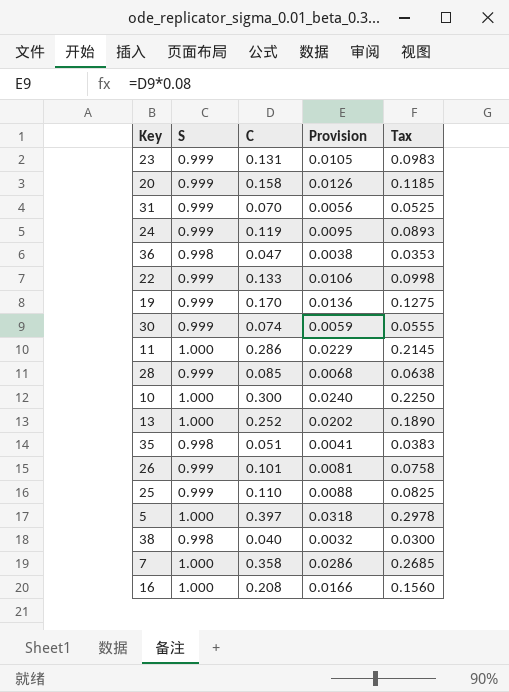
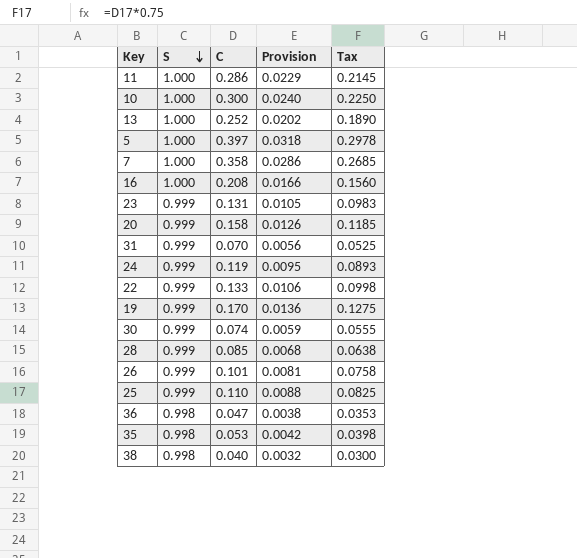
row order: none -> S descending
35 | C: 0.051 -> 0.053
35 | Provision: 0.0041 -> 0.0042
35 | Tax: 0.0383 -> 0.0398

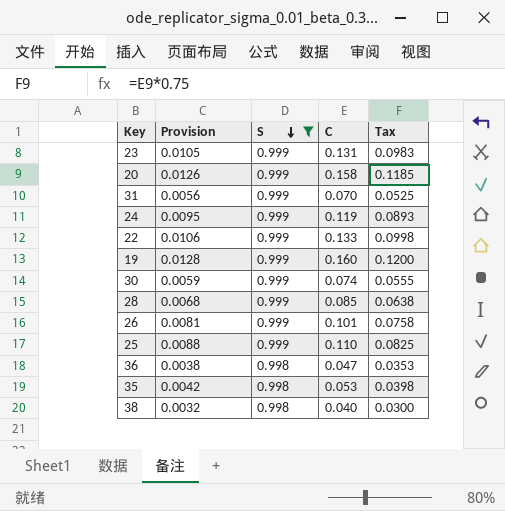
filter: none -> S != 1.000
column Provision | position: 4 -> 2
19 | Provision: 0.0136 -> 0.0128
19 | C: 0.170 -> 0.160
19 | Tax: 0.1275 -> 0.1200

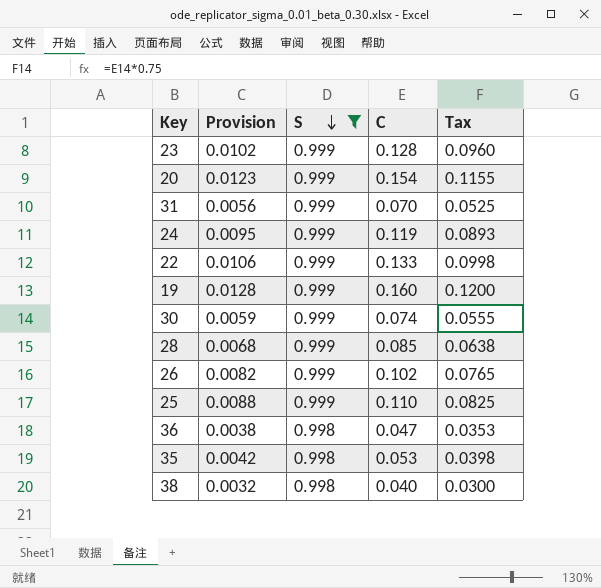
23 | Provision: 0.0105 -> 0.0102
23 | C: 0.131 -> 0.128
23 | Tax: 0.0983 -> 0.0960
20 | Provision: 0.0126 -> 0.0123
20 | C: 0.158 -> 0.154
20 | Tax: 0.1185 -> 0.1155
26 | Provision: 0.0081 -> 0.0082
26 | C: 0.101 -> 0.102
26 | Tax: 0.0758 -> 0.0765

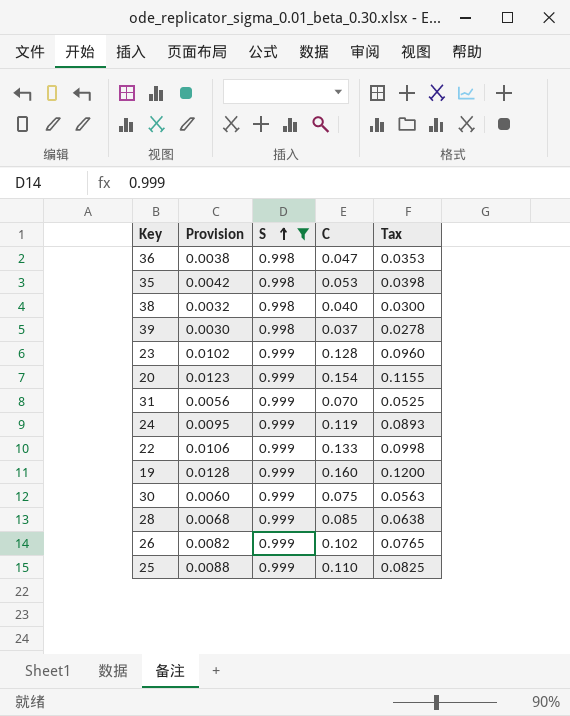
row order: S descending -> S ascending
row 39: none -> 0.0030 | 0.998 | 0.037 | 0.0278
30 | Provision: 0.0059 -> 0.0060
30 | C: 0.074 -> 0.075
30 | Tax: 0.0555 -> 0.0563

